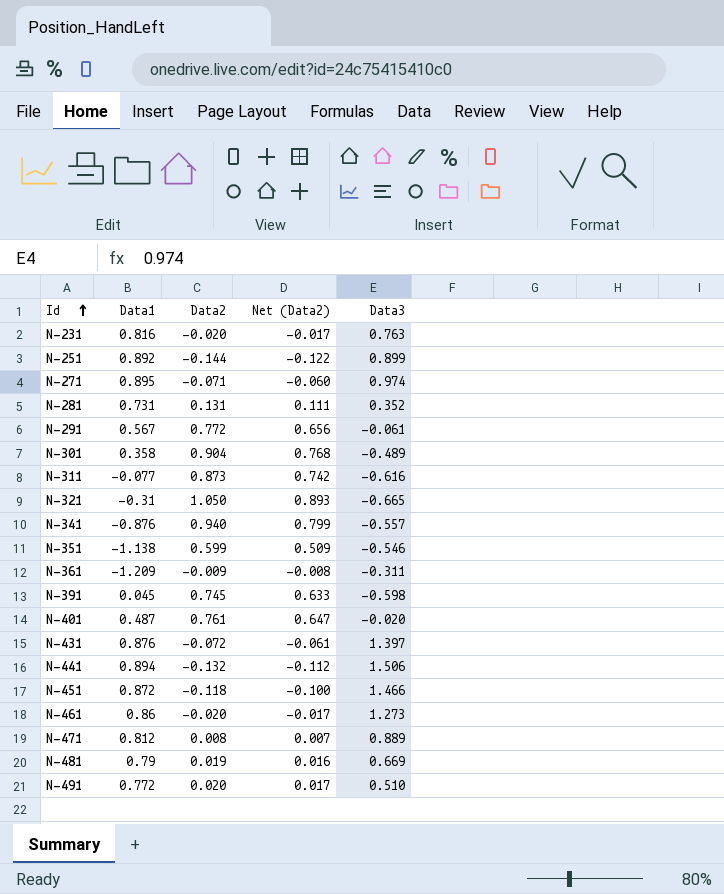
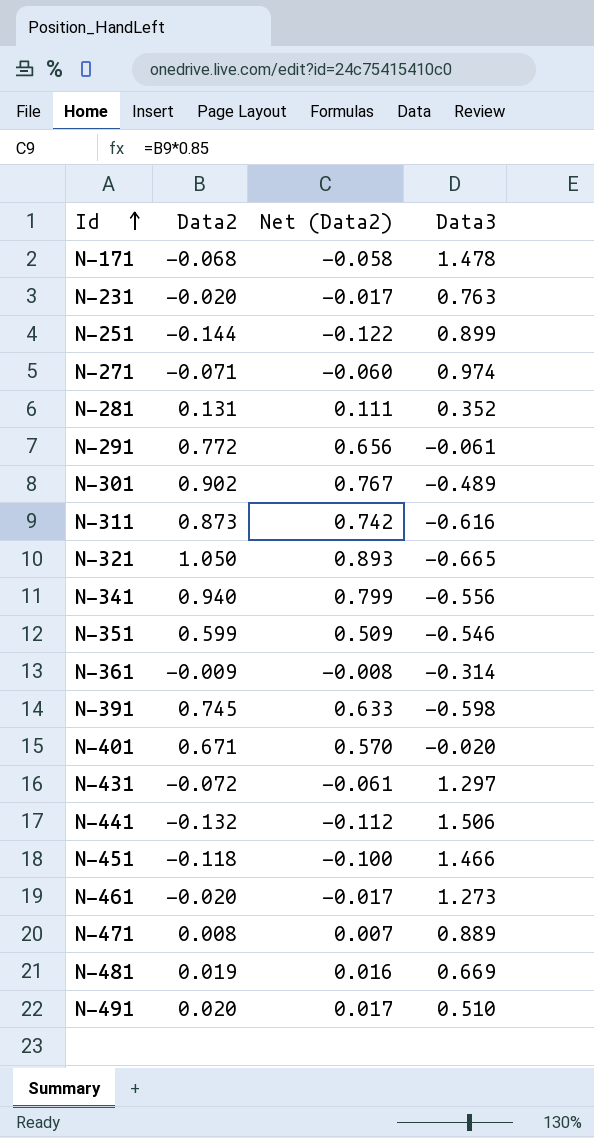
column Data1 | position: 2 -> none
row N-171: none -> -0.068 | -0.058 | 1.478
N-301 | Data2: 0.904 -> 0.902
N-301 | Net (Data2): 0.768 -> 0.767
N-341 | Data3: -0.557 -> -0.556
N-361 | Data3: -0.311 -> -0.314
N-401 | Data2: 0.761 -> 0.671
N-401 | Net (Data2): 0.647 -> 0.570
N-431 | Data3: 1.397 -> 1.297

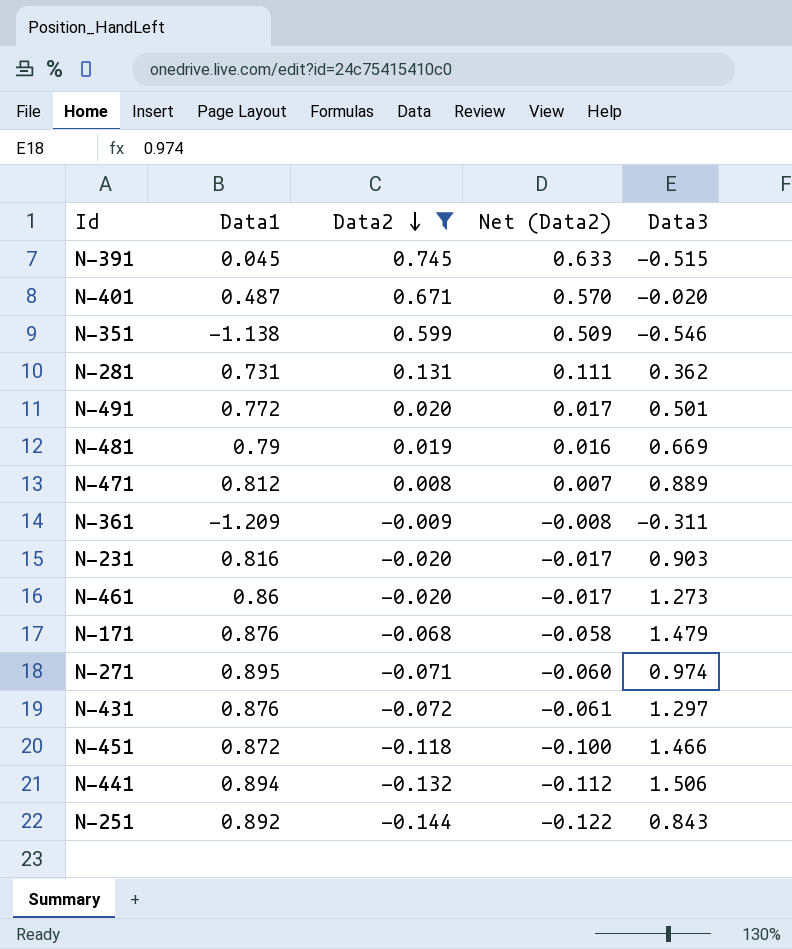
filter: none -> Data2 <= 0.745
row order: Id ascending -> Data2 descending
column Data1 | position: none -> 2
N-391 | Data3: -0.598 -> -0.515
N-281 | Data3: 0.352 -> 0.362
N-491 | Data3: 0.510 -> 0.501
N-361 | Data3: -0.314 -> -0.311
N-231 | Data3: 0.763 -> 0.903
N-171 | Data3: 1.478 -> 1.479
N-251 | Data3: 0.899 -> 0.843

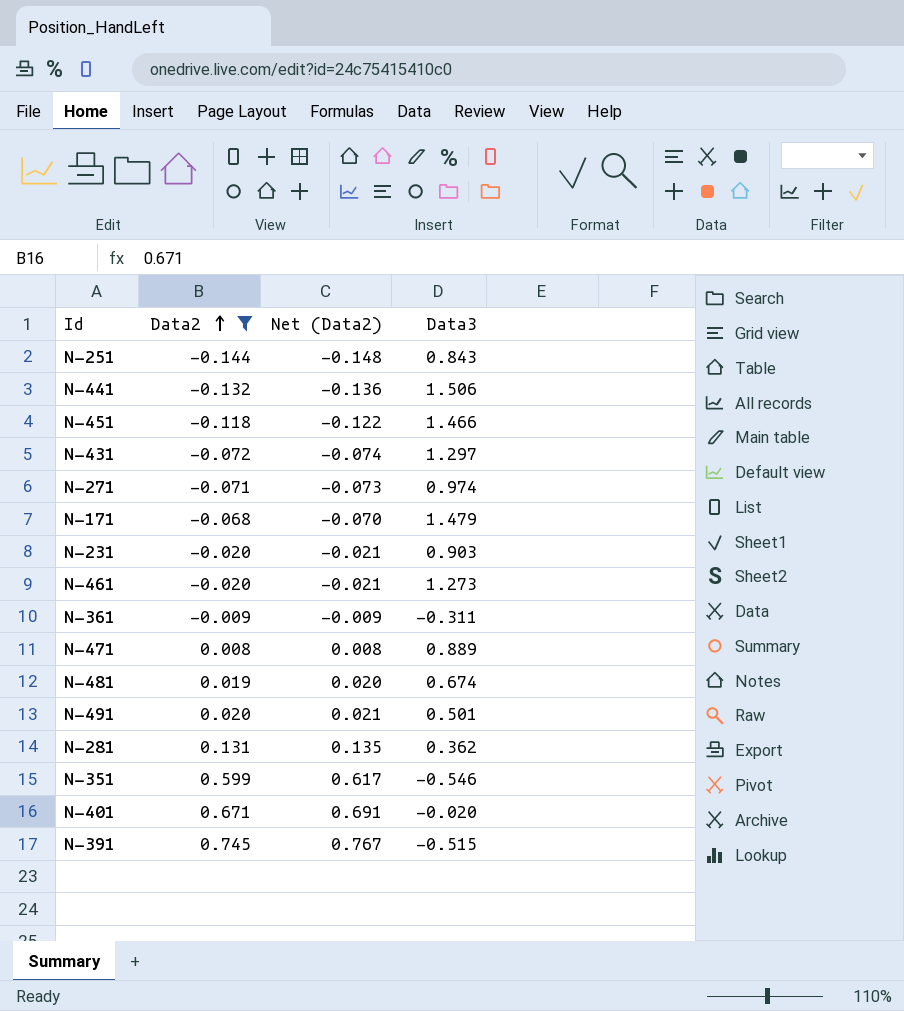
row order: Data2 descending -> Data2 ascending
column Data1 | position: 2 -> none
column Net (Data2) | formula: [Data2] * 0.85 -> [Data2] * 1.03
N-481 | Data3: 0.669 -> 0.674

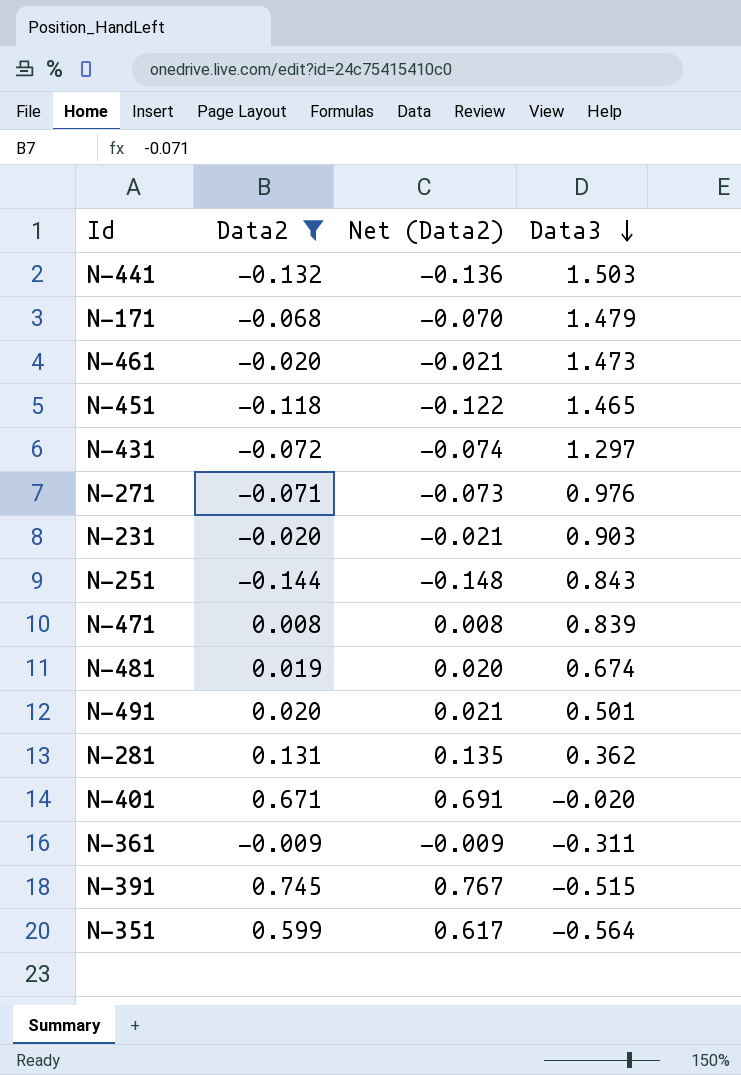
row order: Data2 ascending -> Data3 descending
N-441 | Data3: 1.506 -> 1.503
N-461 | Data3: 1.273 -> 1.473
N-451 | Data3: 1.466 -> 1.465
N-271 | Data3: 0.974 -> 0.976
N-471 | Data3: 0.889 -> 0.839
N-351 | Data3: -0.546 -> -0.564

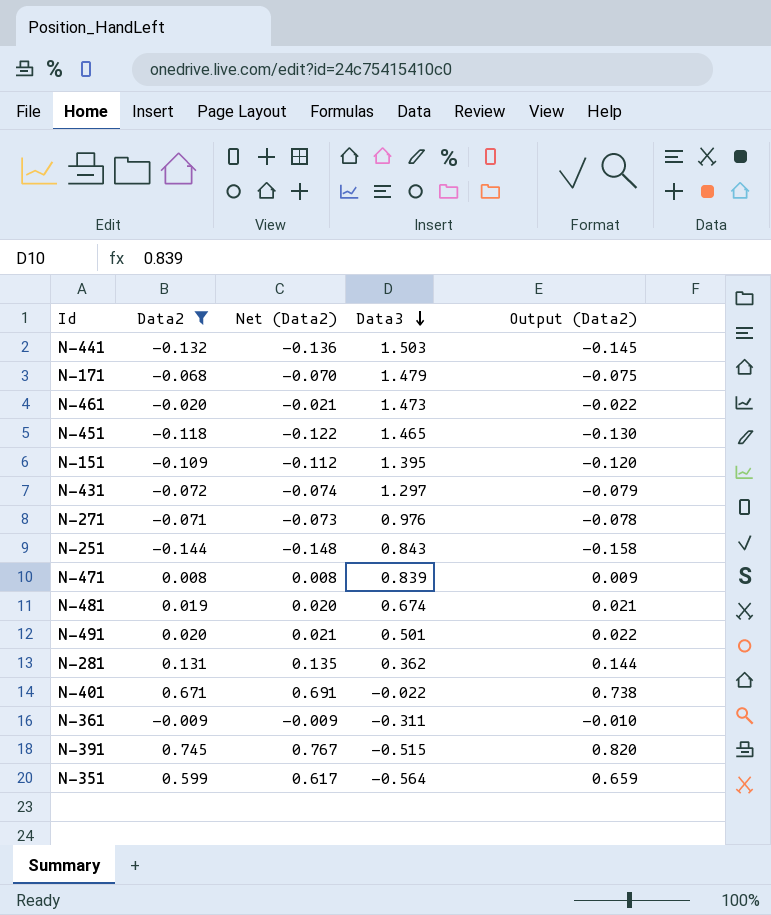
column Output (Data2) | formula: none -> [Data2] * 1.1
row N-231: -0.020 | -0.021 | 0.903 -> none
row N-151: none -> -0.109 | -0.112 | 1.395 | -0.120
N-401 | Data3: -0.020 -> -0.022

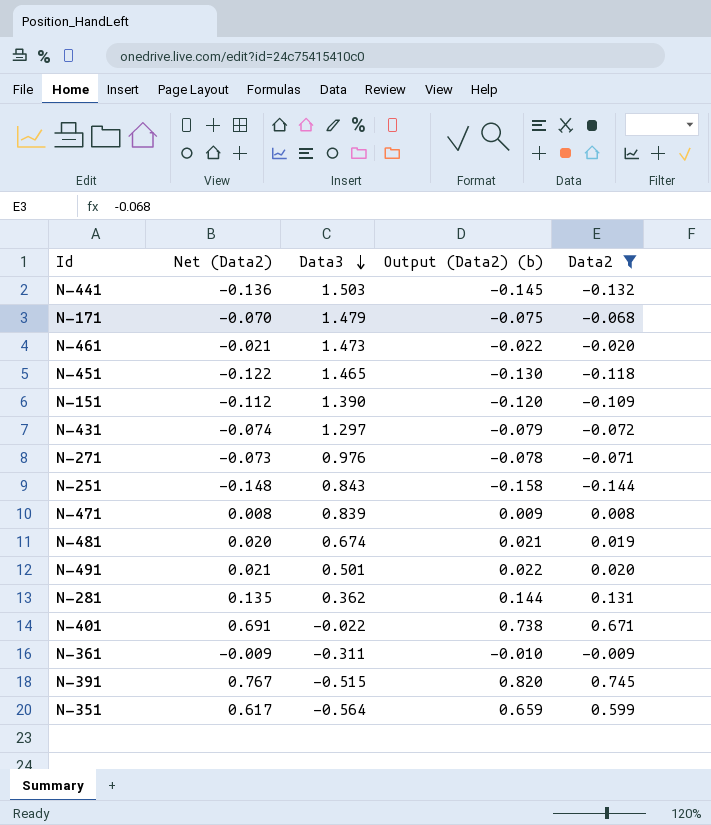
column name: Output (Data2) -> Output (Data2) (b)
column Data2 | position: 2 -> 5
N-151 | Data3: 1.395 -> 1.390

